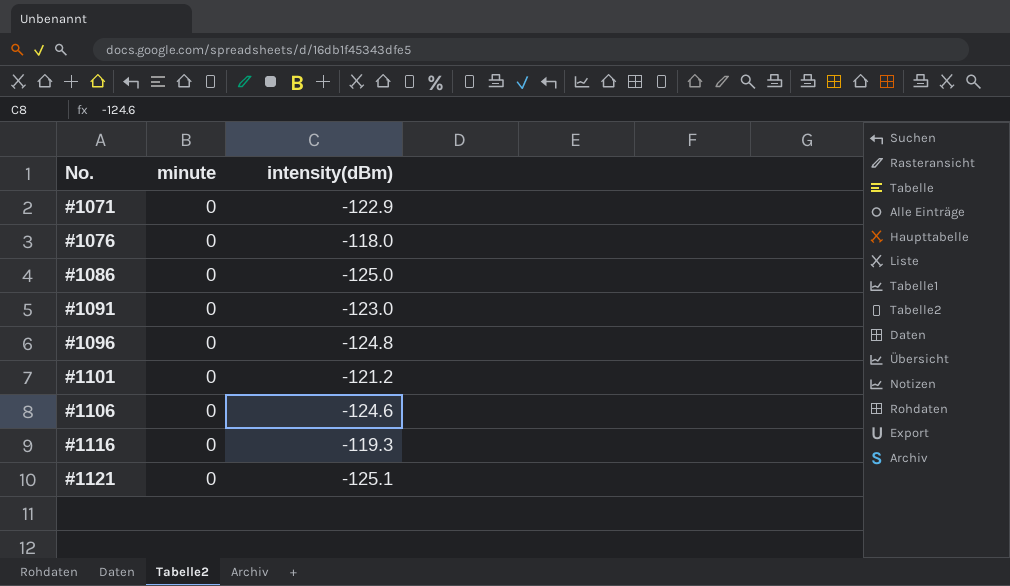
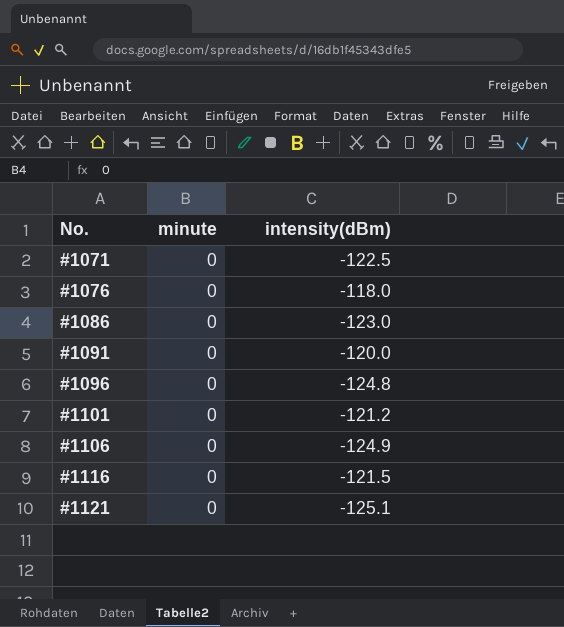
#1071 | intensity(dBm): -122.9 -> -122.5
#1086 | intensity(dBm): -125.0 -> -123.0
#1091 | intensity(dBm): -123.0 -> -120.0
#1106 | intensity(dBm): -124.6 -> -124.9
#1116 | intensity(dBm): -119.3 -> -121.5

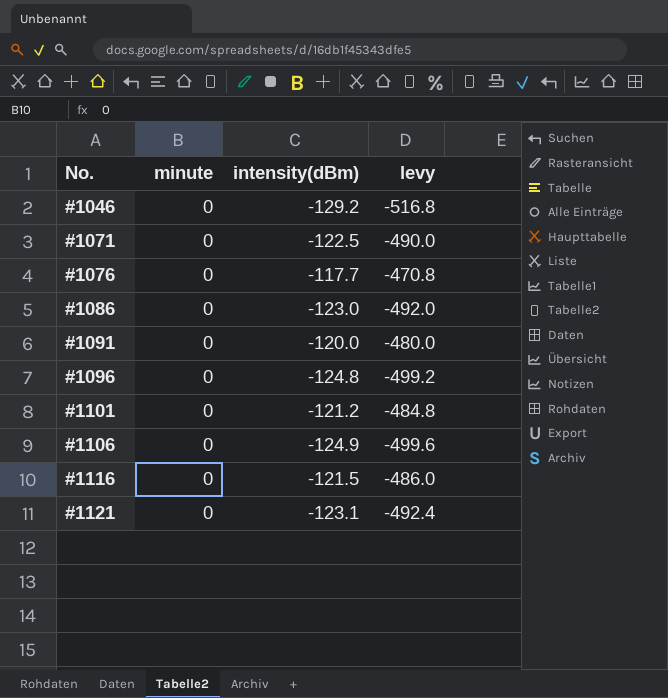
column levy | formula: none -> [intensity(dBm)] * 4
row #1046: none -> 0 | -129.2 | -516.8
#1076 | intensity(dBm): -118.0 -> -117.7
#1121 | intensity(dBm): -125.1 -> -123.1

